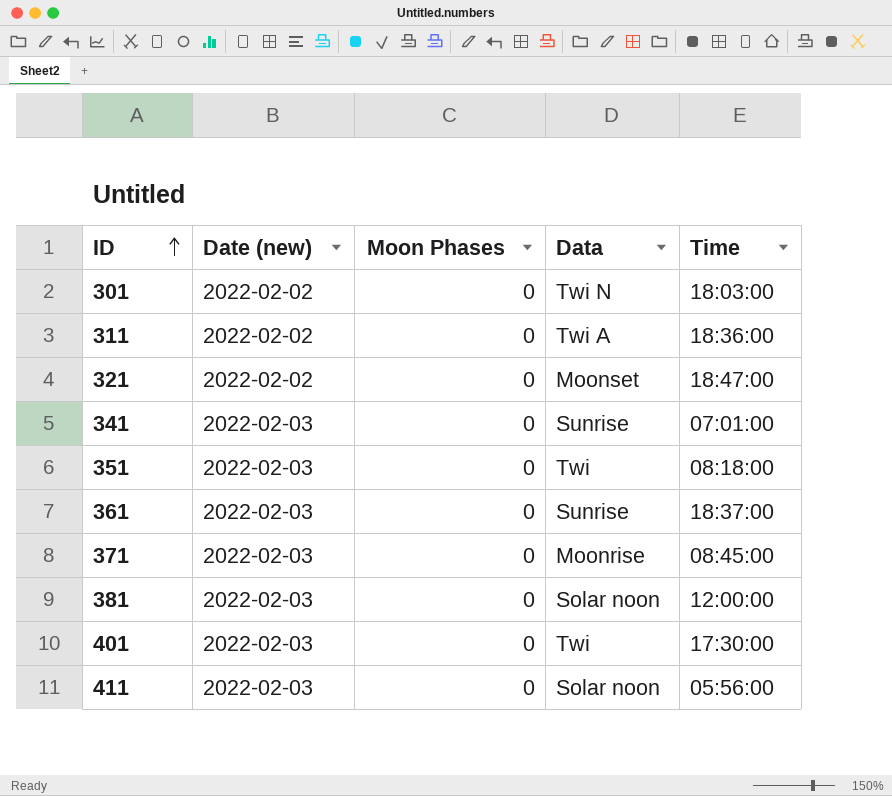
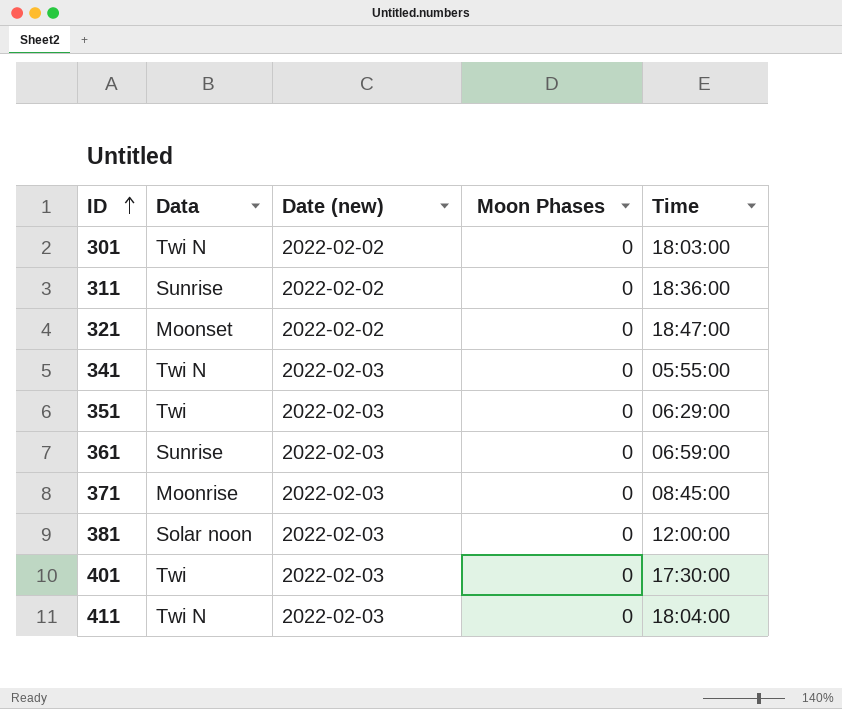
column Data | position: 4 -> 2
311 | Data: Twi A -> Sunrise
341 | Data: Sunrise -> Twi N
341 | Time: 07:01:00 -> 05:55:00
351 | Time: 08:18:00 -> 06:29:00
361 | Time: 18:37:00 -> 06:59:00
411 | Data: Solar noon -> Twi N
411 | Time: 05:56:00 -> 18:04:00

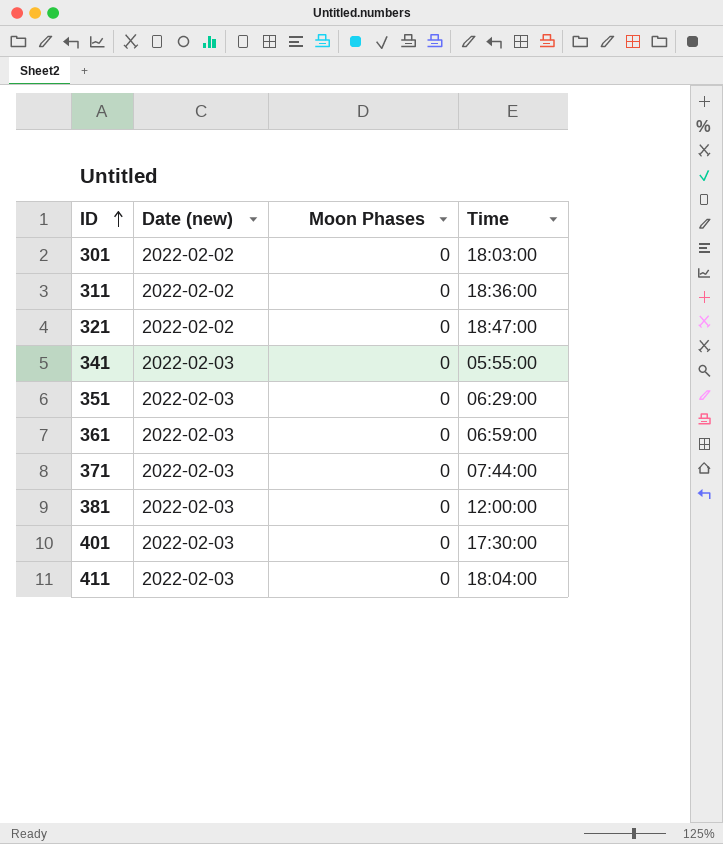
column Data | position: 2 -> none
371 | Time: 08:45:00 -> 07:44:00

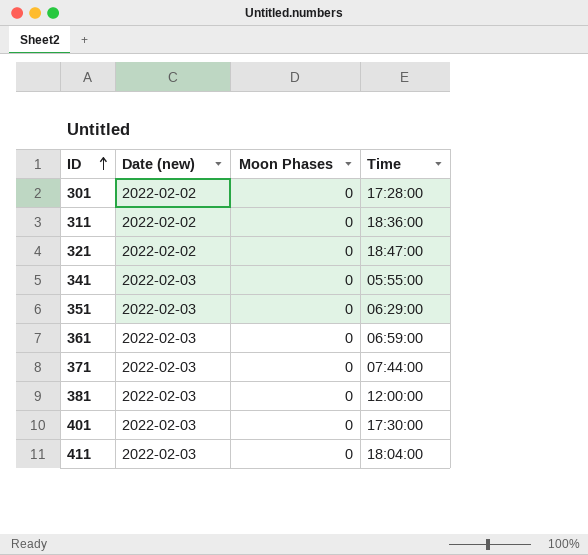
301 | Time: 18:03:00 -> 17:28:00

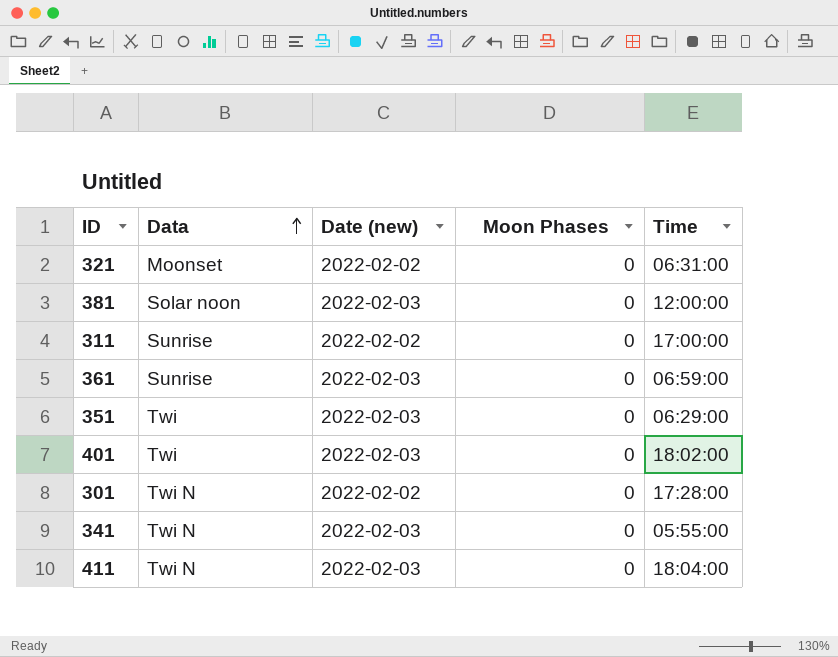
row order: ID ascending -> Data ascending
column Data | position: none -> 2
row 371: 2022-02-03 | 0 | 07:44:00 -> none
321 | Time: 18:47:00 -> 06:31:00
311 | Time: 18:36:00 -> 17:00:00
401 | Time: 17:30:00 -> 18:02:00

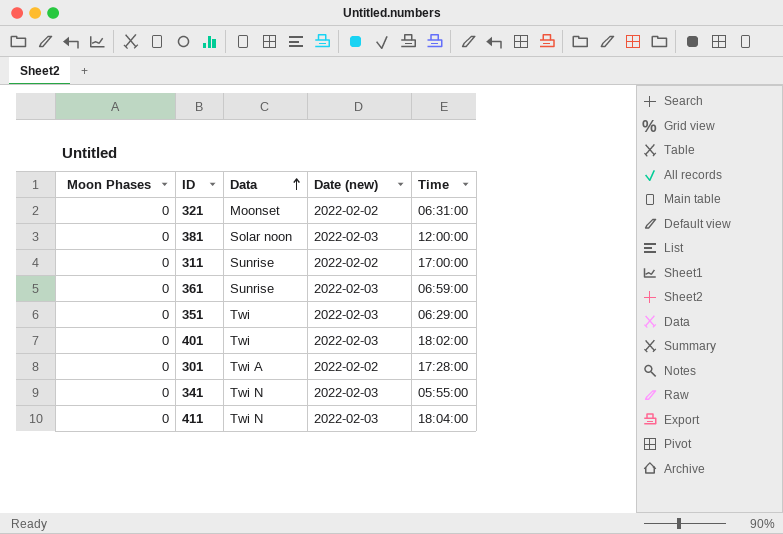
column Moon Phases | position: 4 -> 1
301 | Data: Twi N -> Twi A

